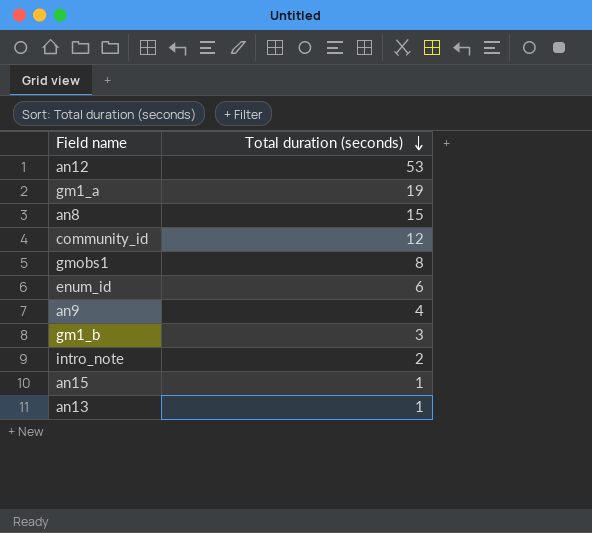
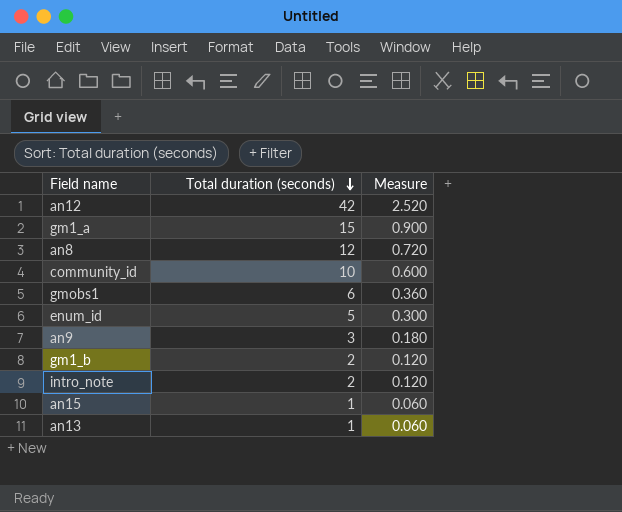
column Measure | formula: none -> [Total duration (seconds)] * 0.06
an12 | Total duration (seconds): 53 -> 42
gm1_a | Total duration (seconds): 19 -> 15
an8 | Total duration (seconds): 15 -> 12
community_id | Total duration (seconds): 12 -> 10
gmobs1 | Total duration (seconds): 8 -> 6
enum_id | Total duration (seconds): 6 -> 5
an9 | Total duration (seconds): 4 -> 3
gm1_b | Total duration (seconds): 3 -> 2

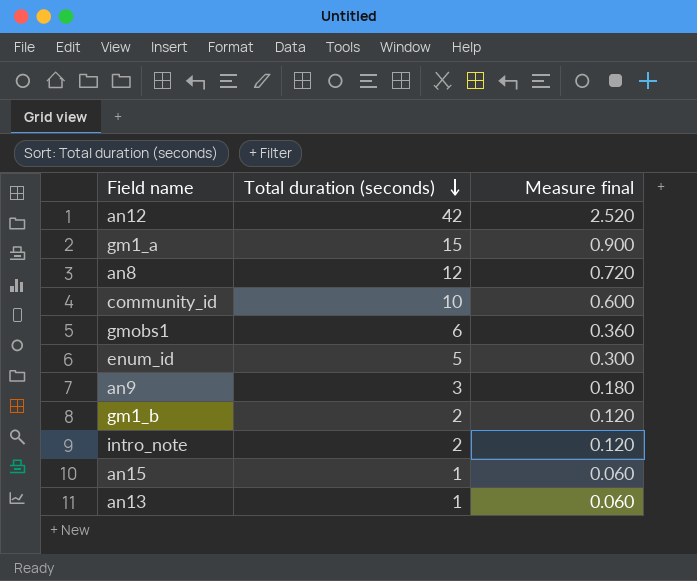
column name: Measure -> Measure final

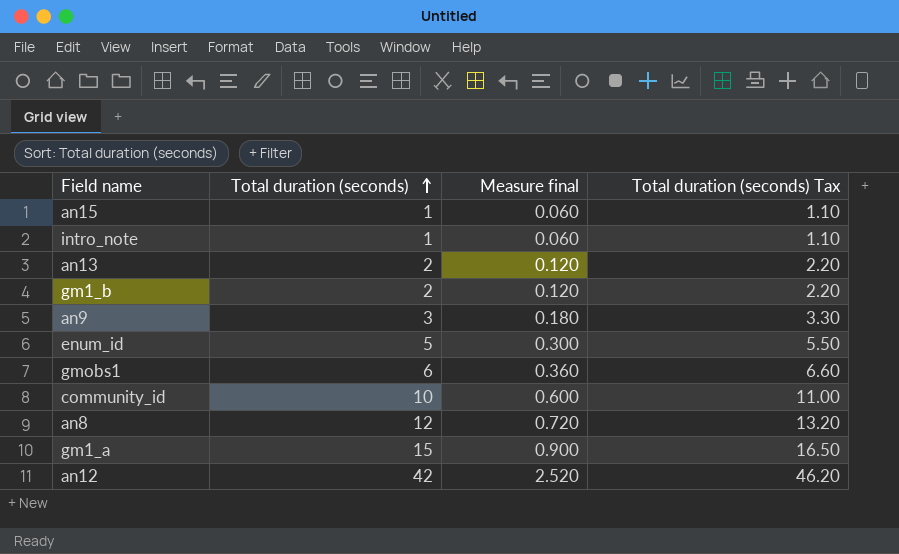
row order: Total duration (seconds) descending -> Total duration (seconds) ascending
column Total duration (seconds) Tax | formula: none -> [Total duration (seconds)] * 1.1
intro_note | Total duration (seconds): 2 -> 1
intro_note | Measure final: 0.120 -> 0.060
an13 | Total duration (seconds): 1 -> 2
an13 | Measure final: 0.060 -> 0.120

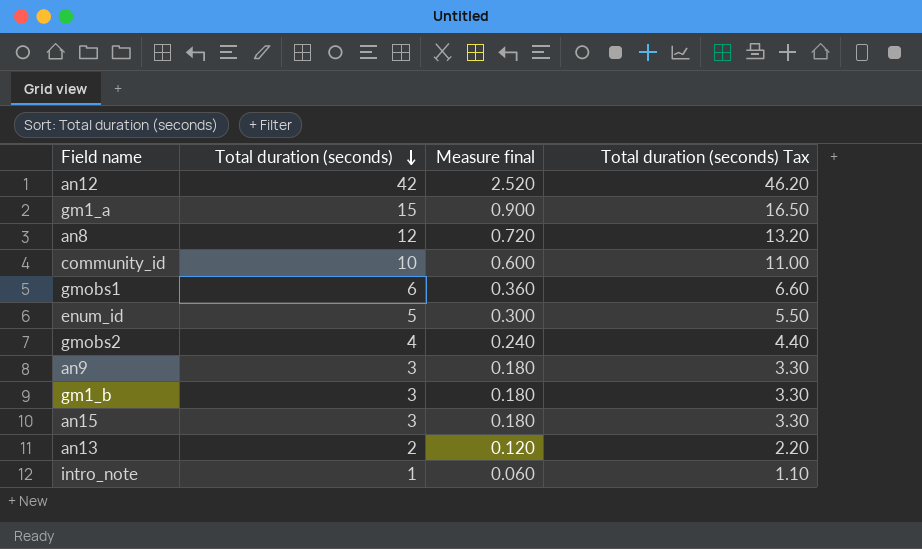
row order: Total duration (seconds) ascending -> Total duration (seconds) descending
row gmobs2: none -> 4 | 0.240 | 4.40
gm1_b | Total duration (seconds): 2 -> 3
gm1_b | Measure final: 0.120 -> 0.180
gm1_b | Total duration (seconds) Tax: 2.20 -> 3.30
an15 | Total duration (seconds): 1 -> 3
an15 | Measure final: 0.060 -> 0.180
an15 | Total duration (seconds) Tax: 1.10 -> 3.30

